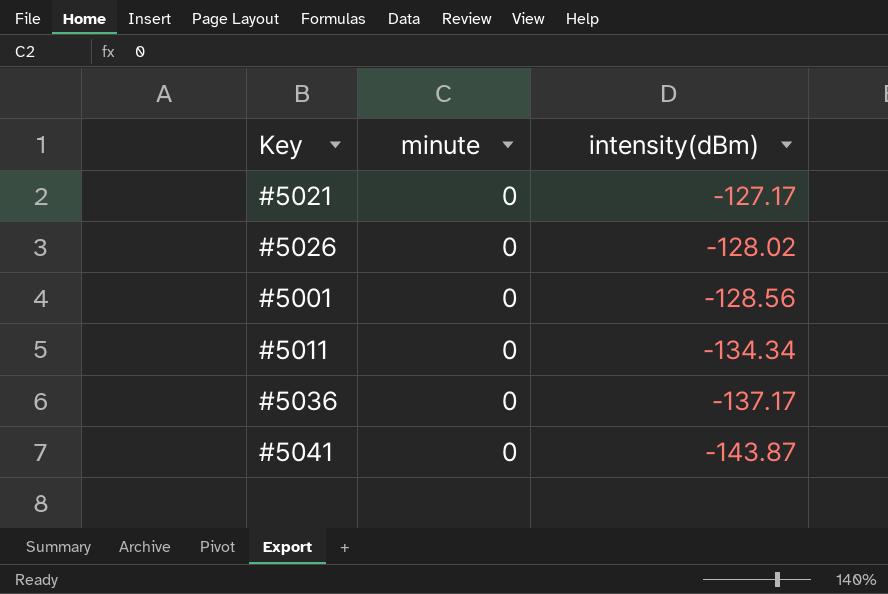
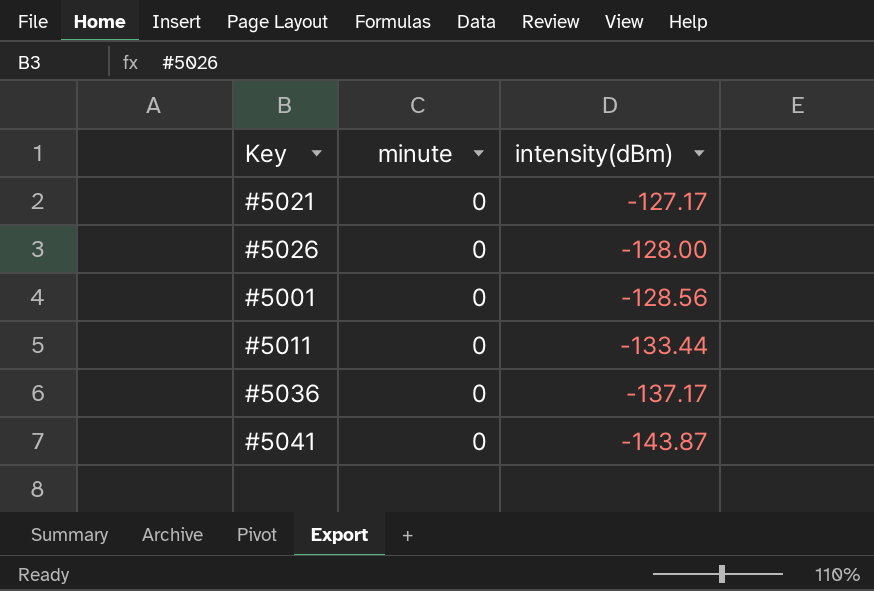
#5026 | intensity(dBm): -128.02 -> -128.00
#5011 | intensity(dBm): -134.34 -> -133.44

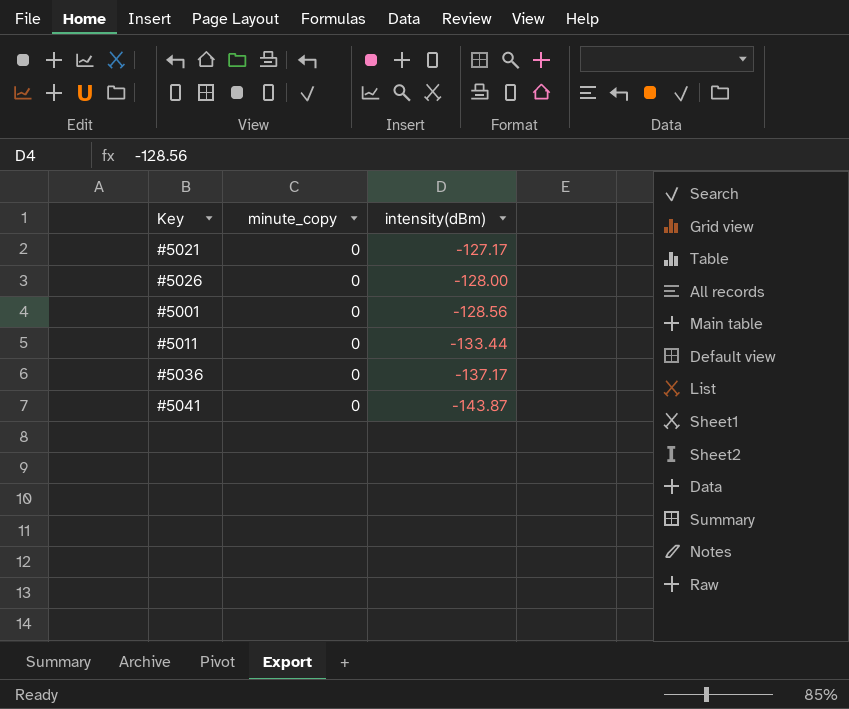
column name: minute -> minute_copy

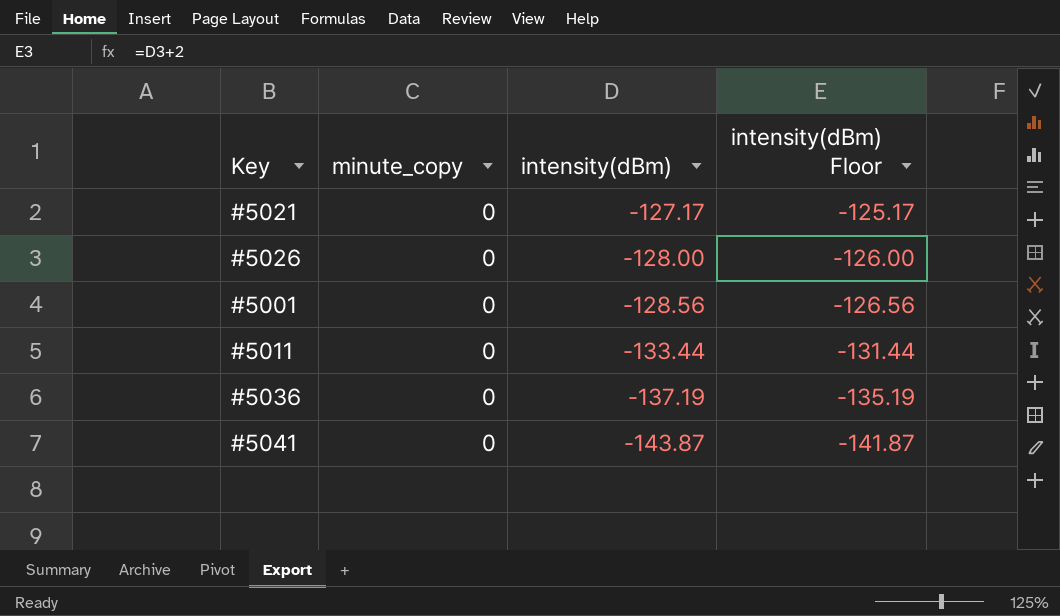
column intensity(dBm) Floor | formula: none -> [intensity(dBm)] + 2
#5036 | intensity(dBm): -137.17 -> -137.19

